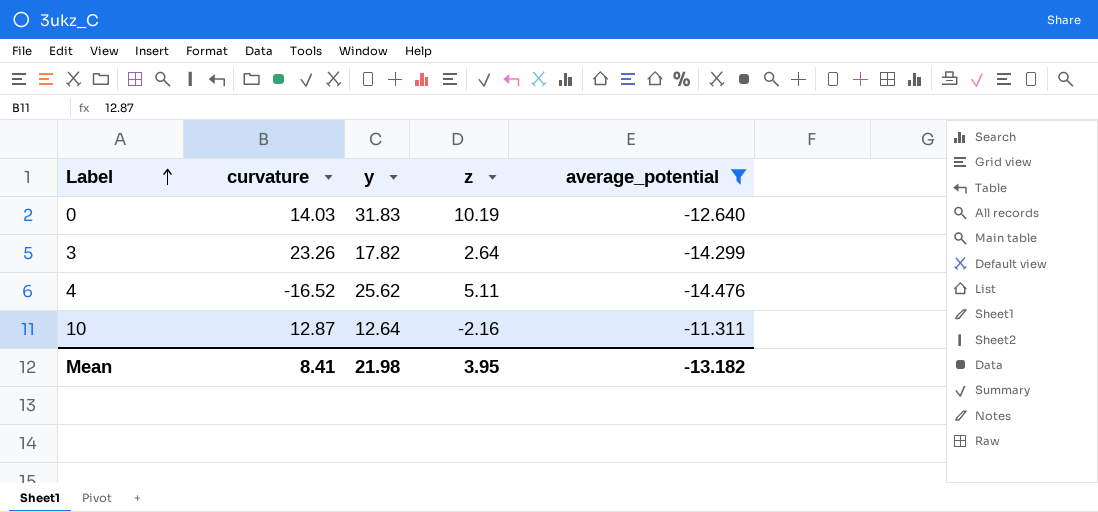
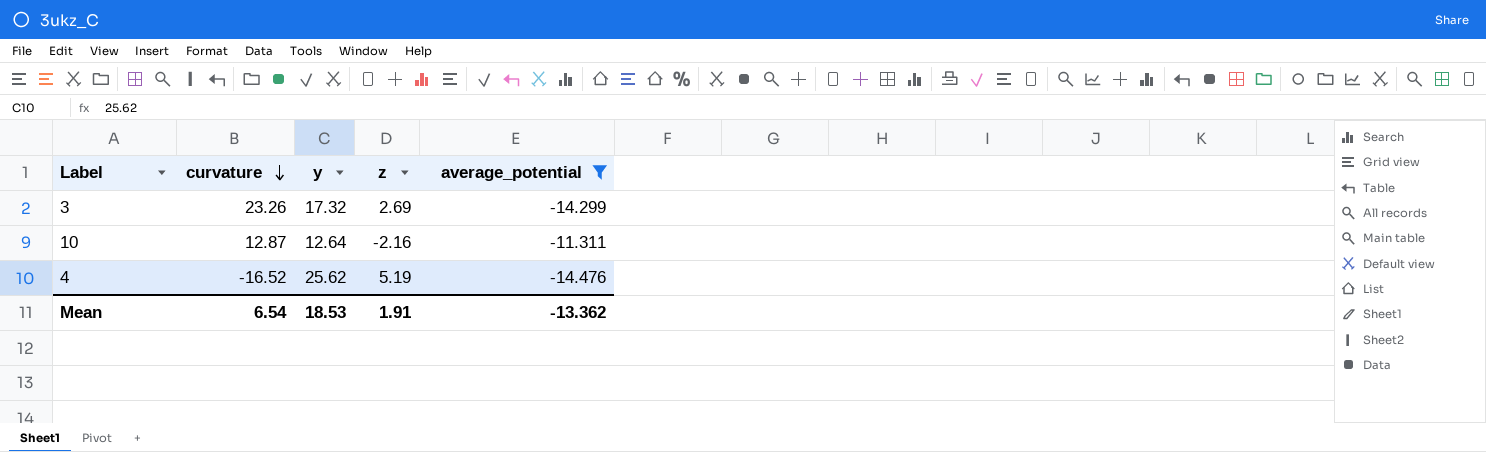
row order: Label ascending -> curvature descending
row 0: 14.03 | 31.83 | 10.19 | -12.640 -> none
3 | y: 17.82 -> 17.32
3 | z: 2.64 -> 2.69
4 | z: 5.11 -> 5.19
Mean | curvature: 8.41 -> 6.54
Mean | y: 21.98 -> 18.53
Mean | z: 3.95 -> 1.91
Mean | average_potential: -13.182 -> -13.362

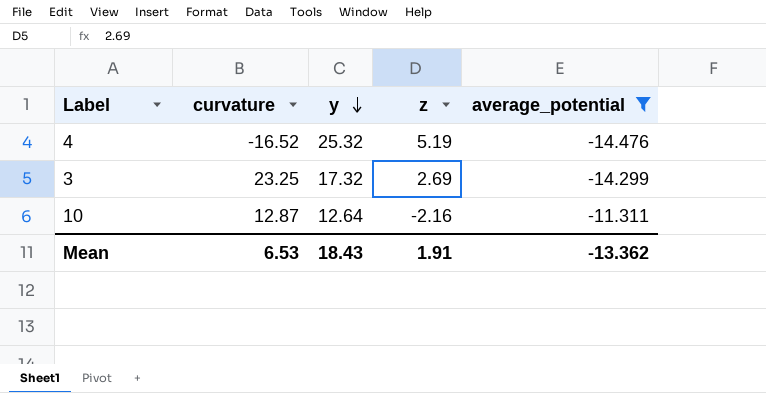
row order: curvature descending -> y descending
4 | y: 25.62 -> 25.32
3 | curvature: 23.26 -> 23.25
Mean | curvature: 6.54 -> 6.53
Mean | y: 18.53 -> 18.43

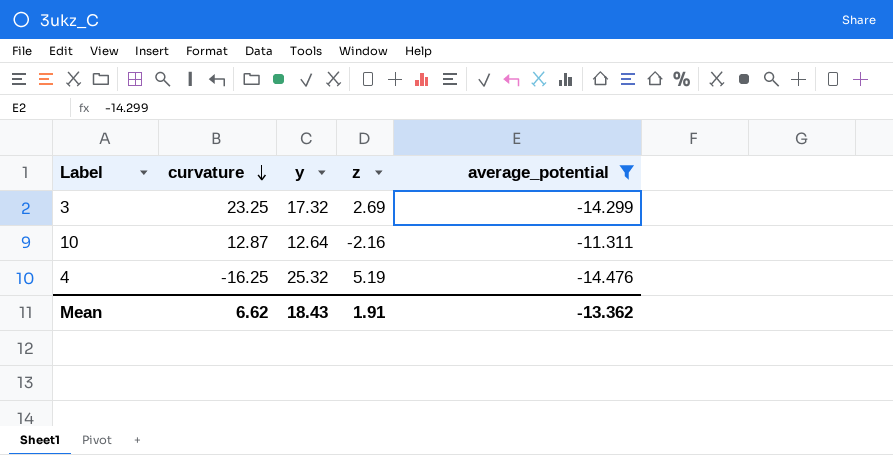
row order: y descending -> curvature descending
4 | curvature: -16.52 -> -16.25
Mean | curvature: 6.53 -> 6.62

